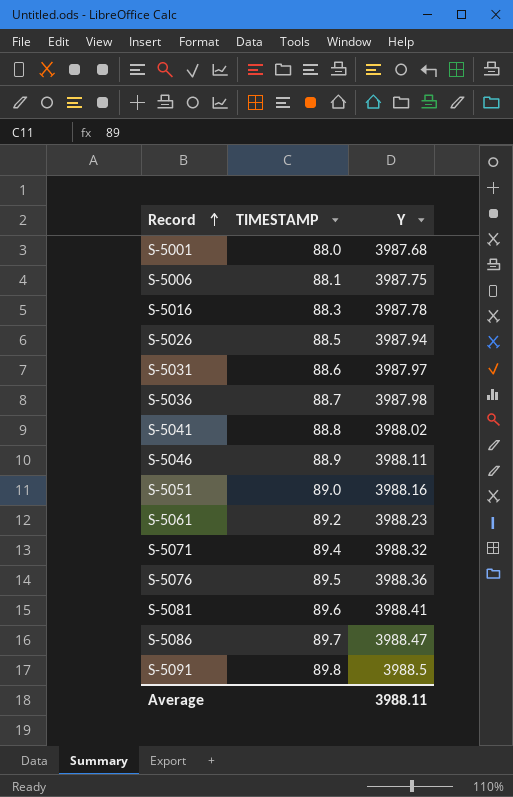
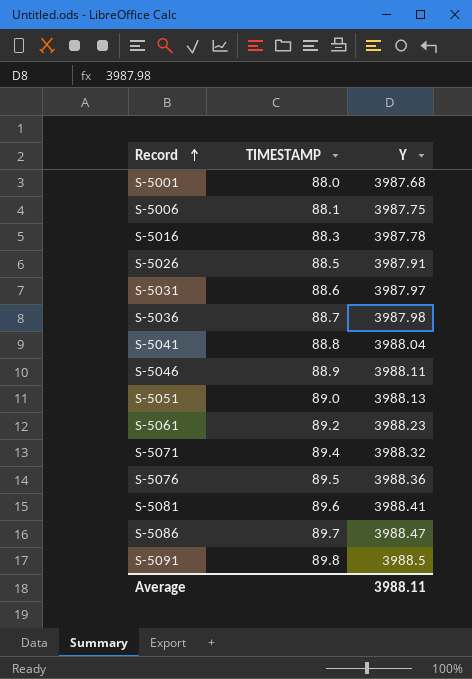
S-5026 | Y: 3987.94 -> 3987.91
S-5041 | Y: 3988.02 -> 3988.04
S-5051 | Y: 3988.16 -> 3988.13

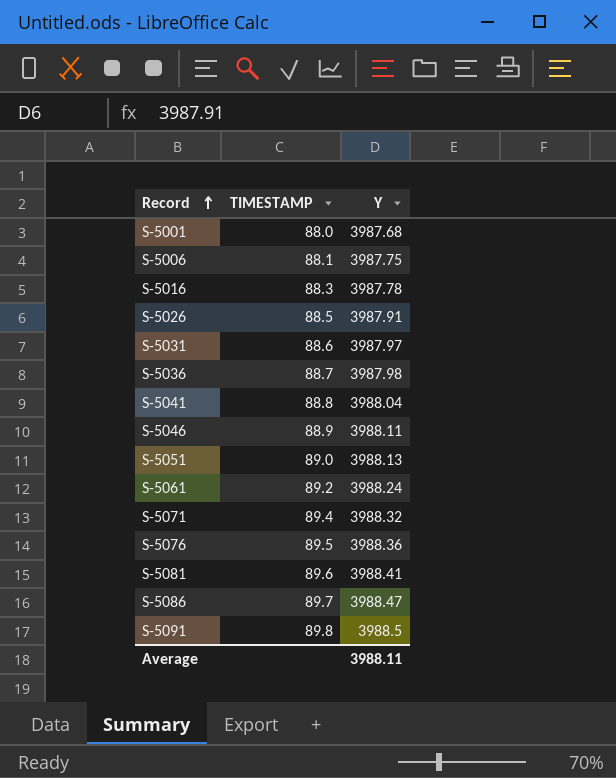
S-5061 | Y: 3988.23 -> 3988.24

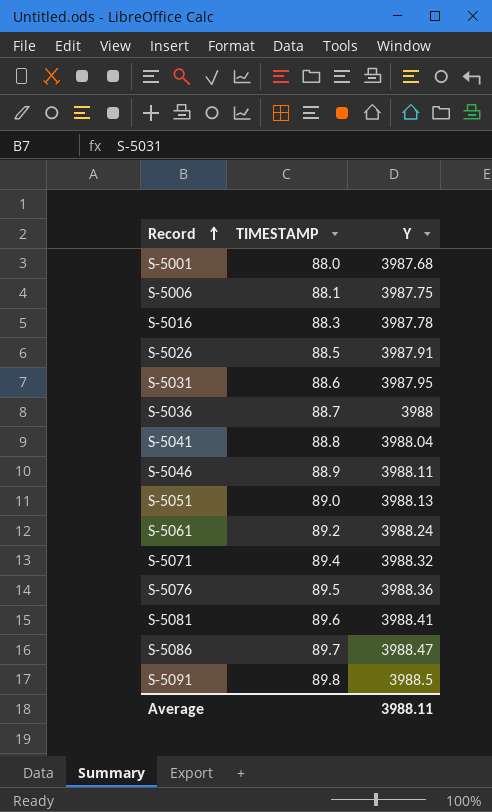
S-5031 | Y: 3987.97 -> 3987.95
S-5036 | Y: 3987.98 -> 3988

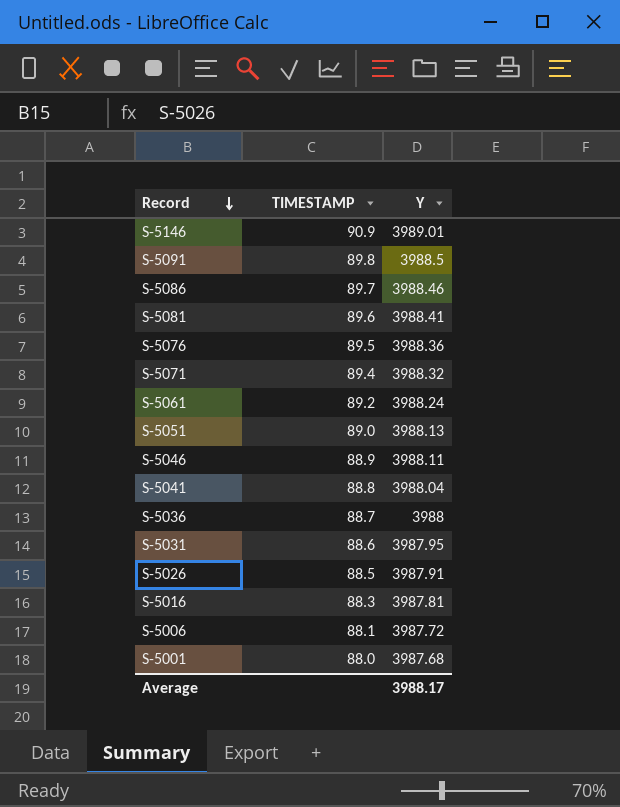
row order: Record ascending -> Record descending
row S-5146: none -> 90.9 | 3989.01
S-5086 | Y: 3988.47 -> 3988.46
S-5016 | Y: 3987.78 -> 3987.81
S-5006 | Y: 3987.75 -> 3987.72
Average | Y: 3988.11 -> 3988.17

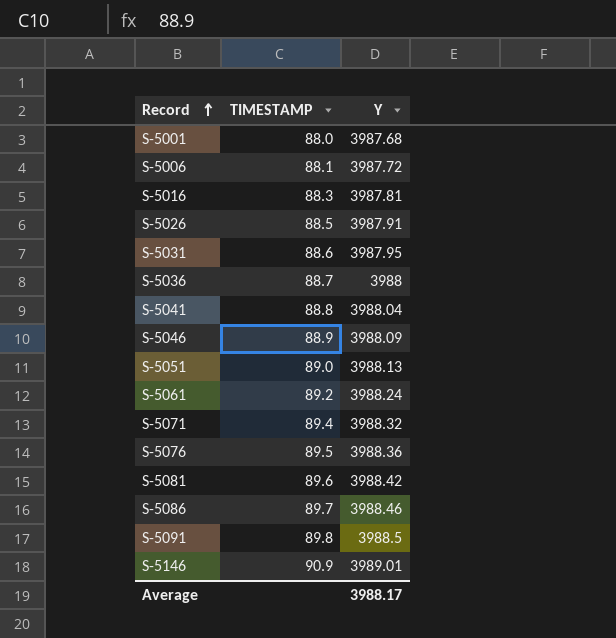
row order: Record descending -> Record ascending
S-5046 | Y: 3988.11 -> 3988.09
S-5081 | Y: 3988.41 -> 3988.42

